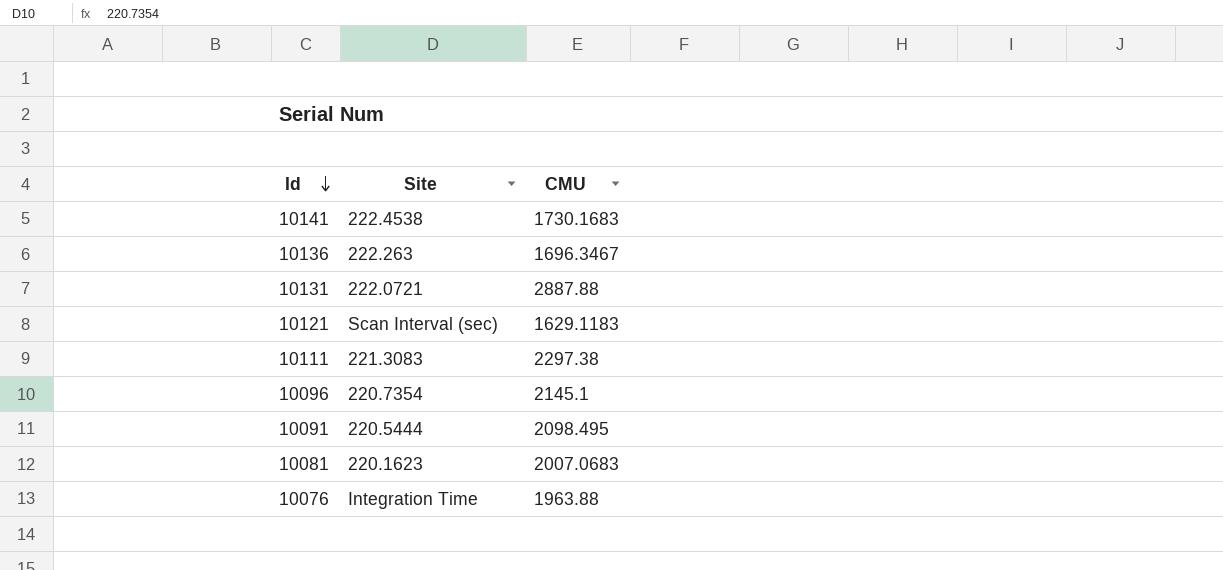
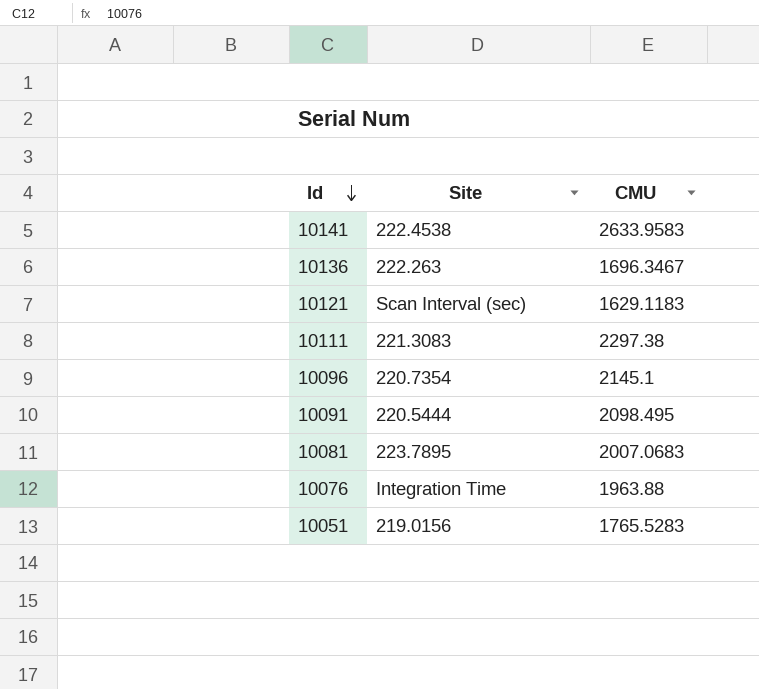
row 10131: 222.0721 | 2887.88 -> none
10141 | CMU: 1730.1683 -> 2633.9583
10081 | Site: 220.1623 -> 223.7895
row 10051: none -> 219.0156 | 1765.5283

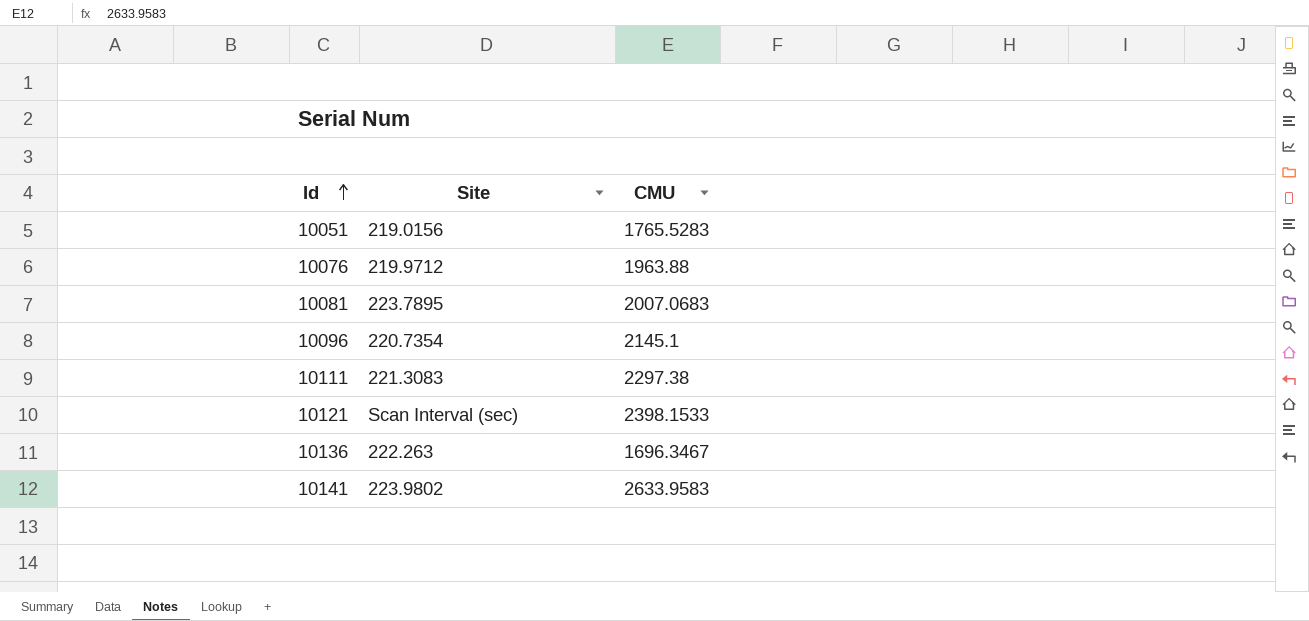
row order: Id descending -> Id ascending
row 10091: 220.5444 | 2098.495 -> none
10076 | Site: Integration Time -> 219.9712
10121 | CMU: 1629.1183 -> 2398.1533
10141 | Site: 222.4538 -> 223.9802

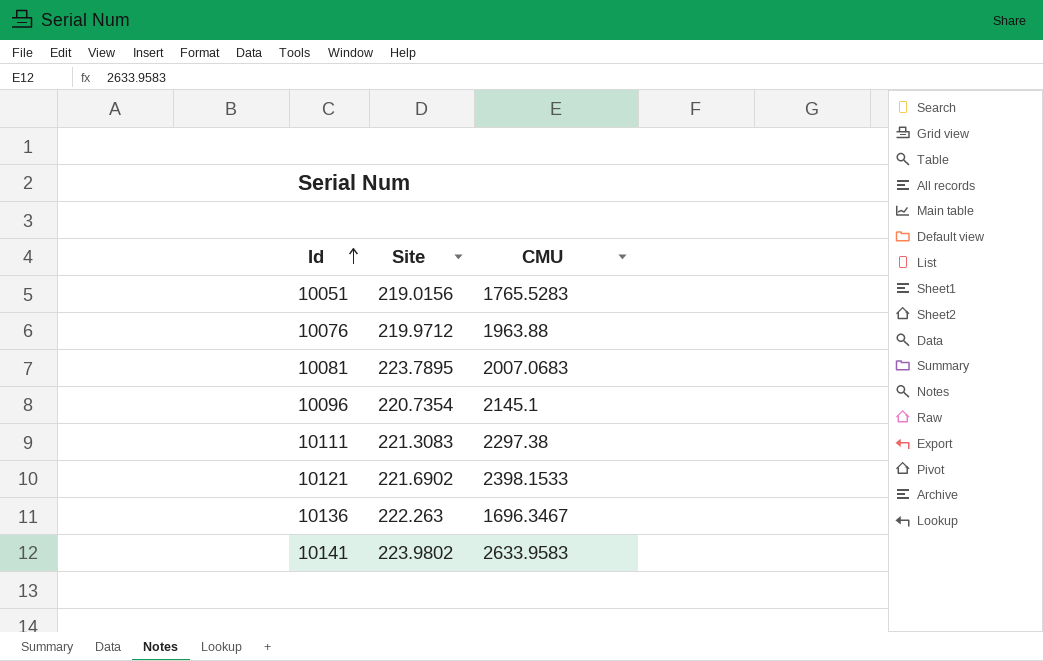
10121 | Site: Scan Interval (sec) -> 221.6902

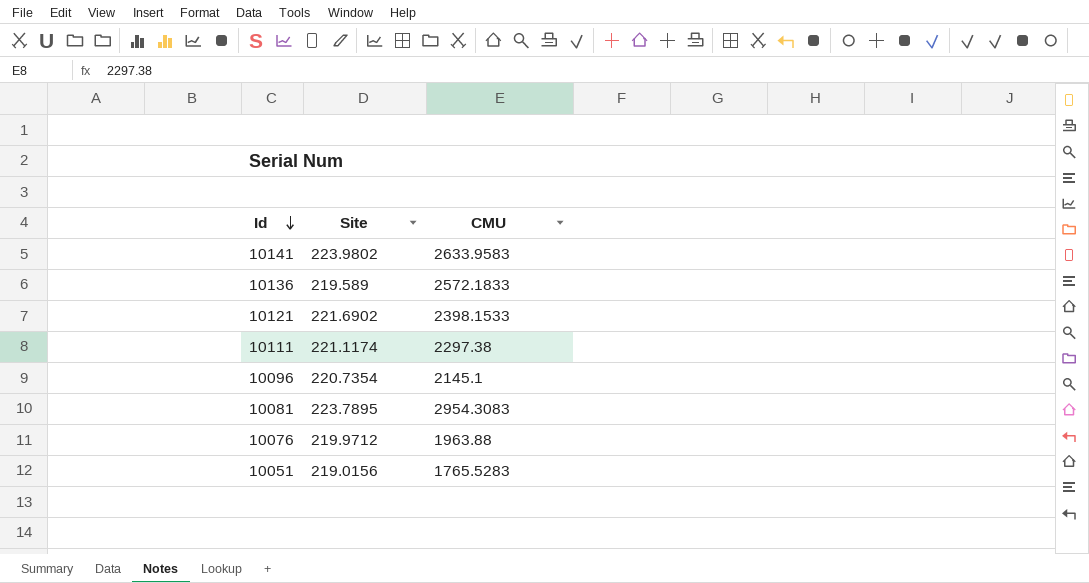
row order: Id ascending -> Id descending
10136 | Site: 222.263 -> 219.589
10136 | CMU: 1696.3467 -> 2572.1833
10111 | Site: 221.3083 -> 221.1174
10081 | CMU: 2007.0683 -> 2954.3083

